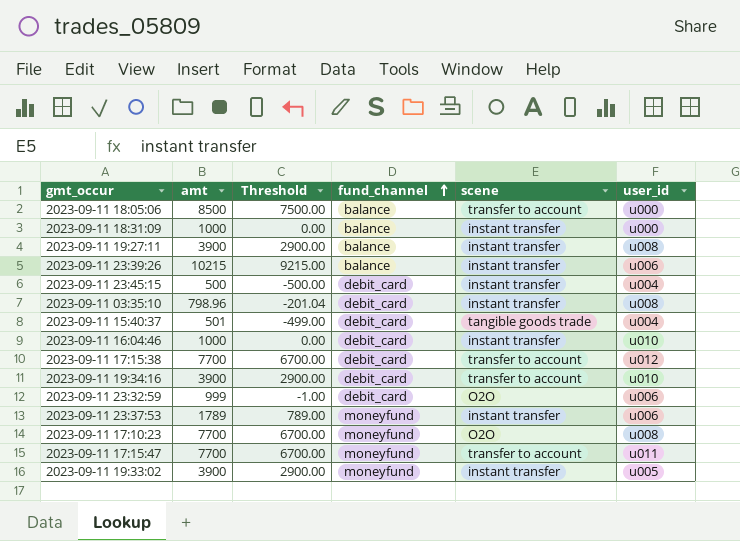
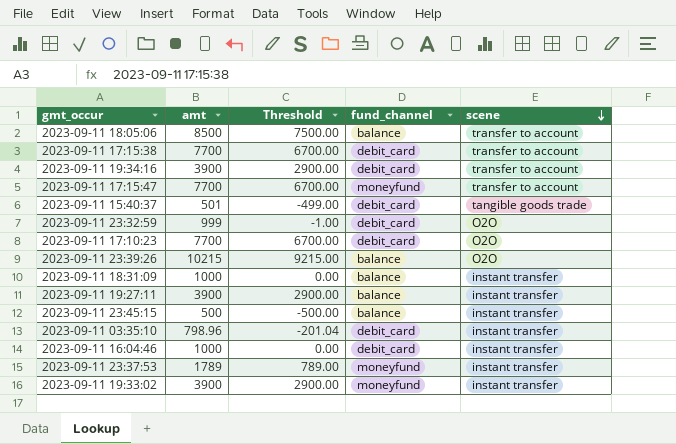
row order: fund_channel ascending -> scene descending
column user_id | position: 6 -> none
2023-09-11 17:10:23 | fund_channel: moneyfund -> debit_card
2023-09-11 23:39:26 | scene: instant transfer -> O2O
2023-09-11 23:45:15 | fund_channel: debit_card -> balance

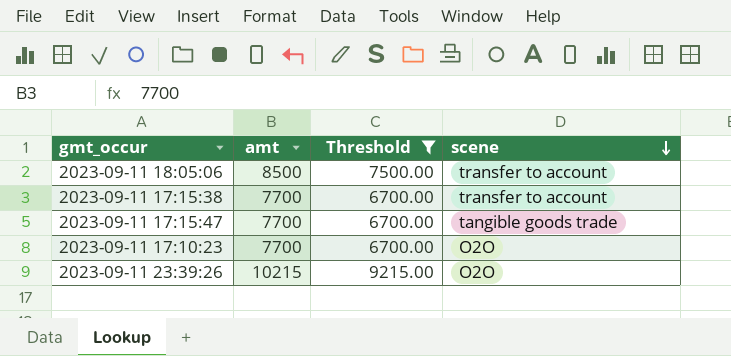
filter: none -> Threshold >= 6700.00
column fund_channel | position: 4 -> none
2023-09-11 17:15:47 | scene: transfer to account -> tangible goods trade

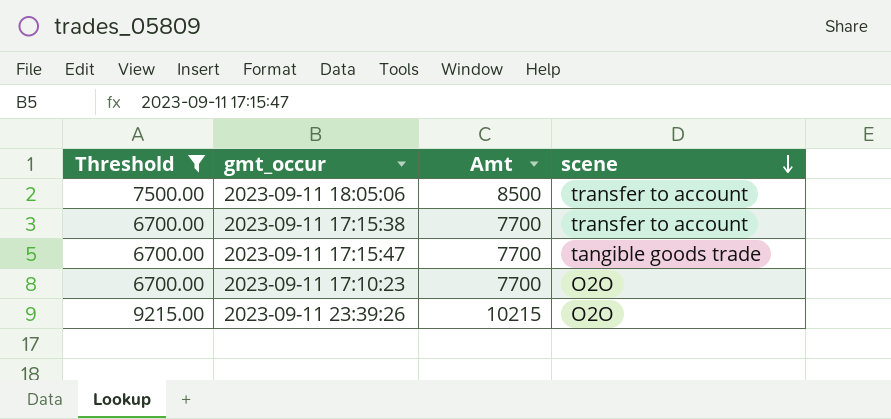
column Threshold | position: 3 -> 1
column name: amt -> Amt

